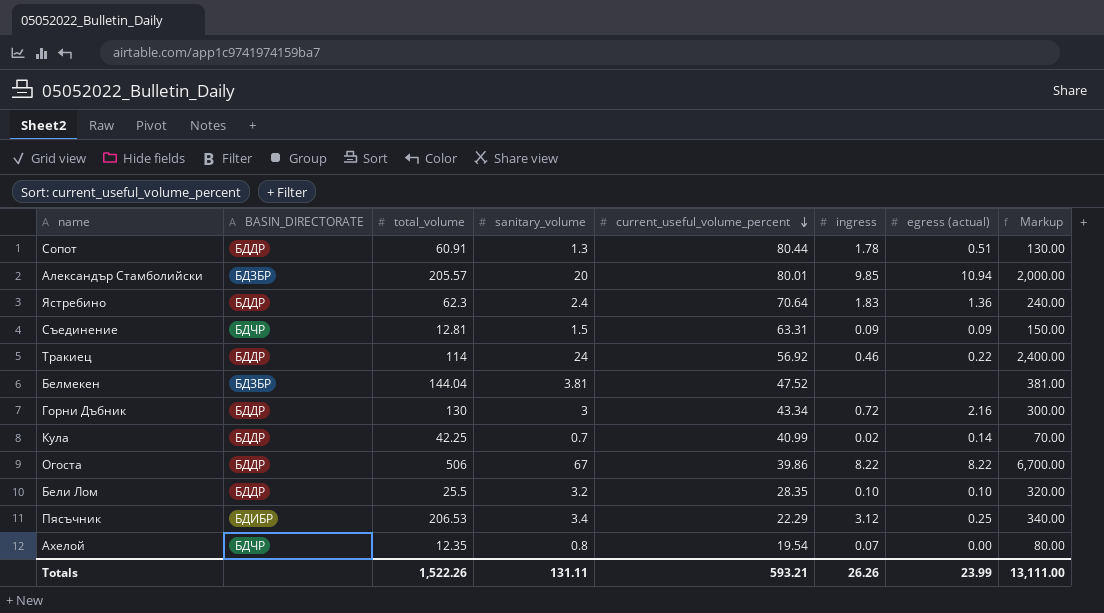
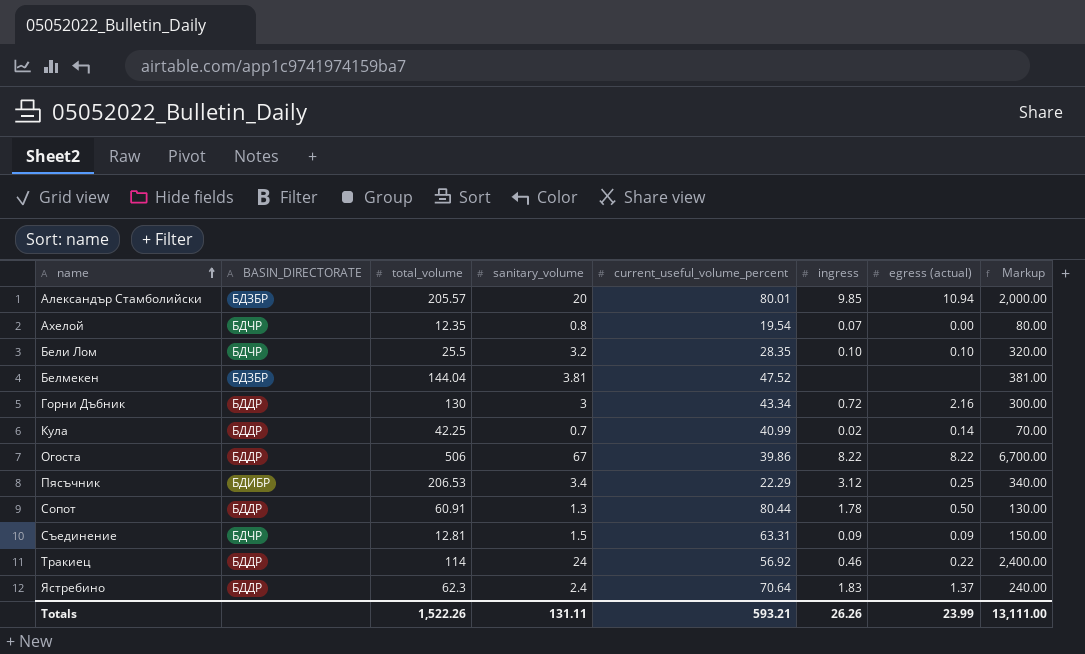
row order: current_useful_volume_percent descending -> name ascending
Бели Лом | BASIN_DIRECTORATE: БДДР -> БДЧР
Сопот | egress (actual): 0.51 -> 0.50
Ястребино | egress (actual): 1.36 -> 1.37

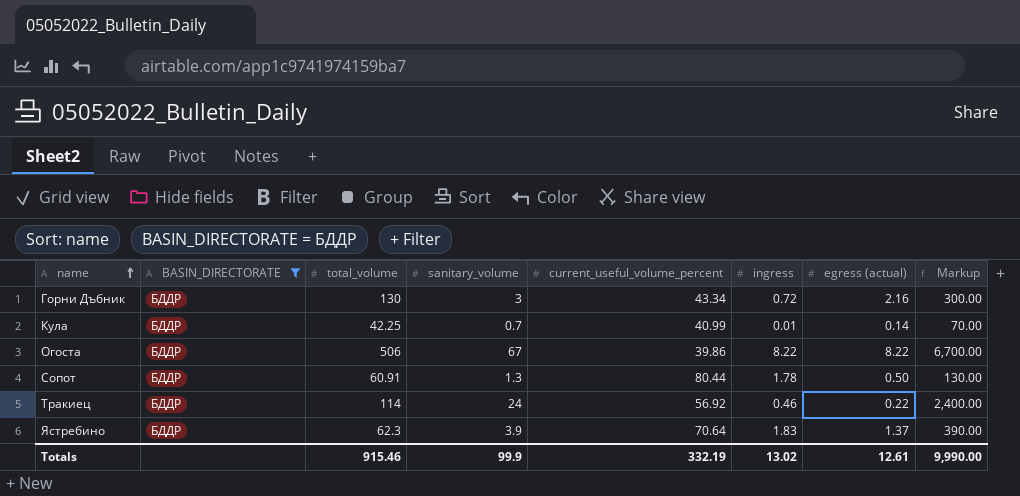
filter: none -> BASIN_DIRECTORATE = БДДР
Кула | ingress: 0.02 -> 0.01
Ястребино | sanitary_volume: 2.4 -> 3.9
Ястребино | Markup: 240.00 -> 390.00
Totals | total_volume: 1,522.26 -> 915.46
Totals | sanitary_volume: 131.11 -> 99.9
Totals | current_useful_volume_percent: 593.21 -> 332.19
Totals | ingress: 26.26 -> 13.02
Totals | egress (actual): 23.99 -> 12.61
Totals | Markup: 13,111.00 -> 9,990.00

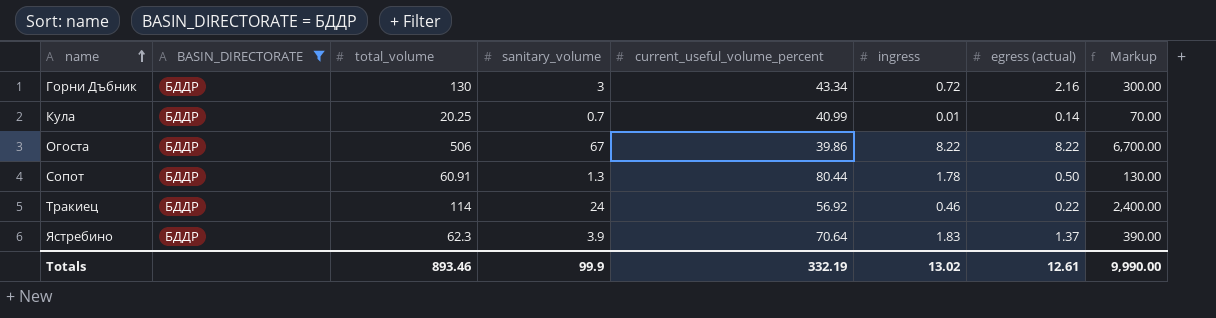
Кула | total_volume: 42.25 -> 20.25
Totals | total_volume: 915.46 -> 893.46

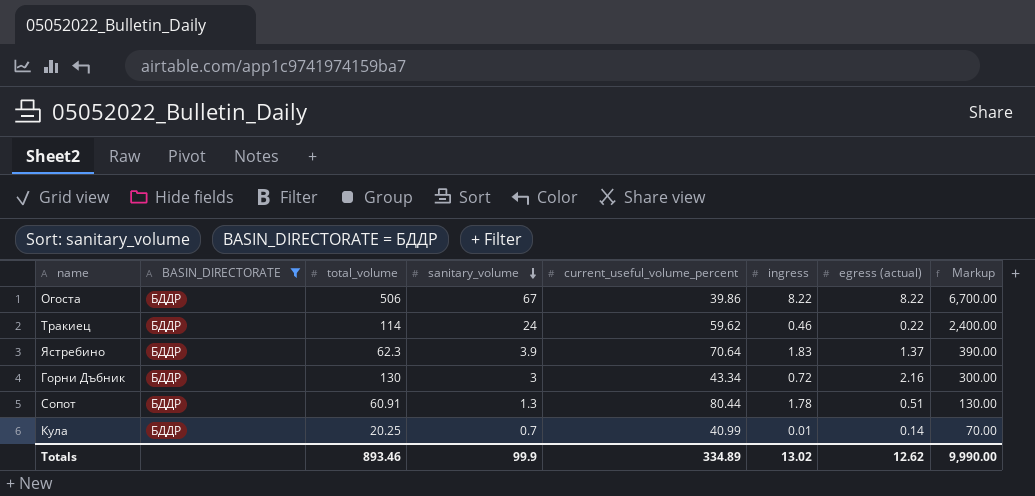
row order: name ascending -> sanitary_volume descending
Тракиец | current_useful_volume_percent: 56.92 -> 59.62
Сопот | egress (actual): 0.50 -> 0.51
Totals | current_useful_volume_percent: 332.19 -> 334.89
Totals | egress (actual): 12.61 -> 12.62

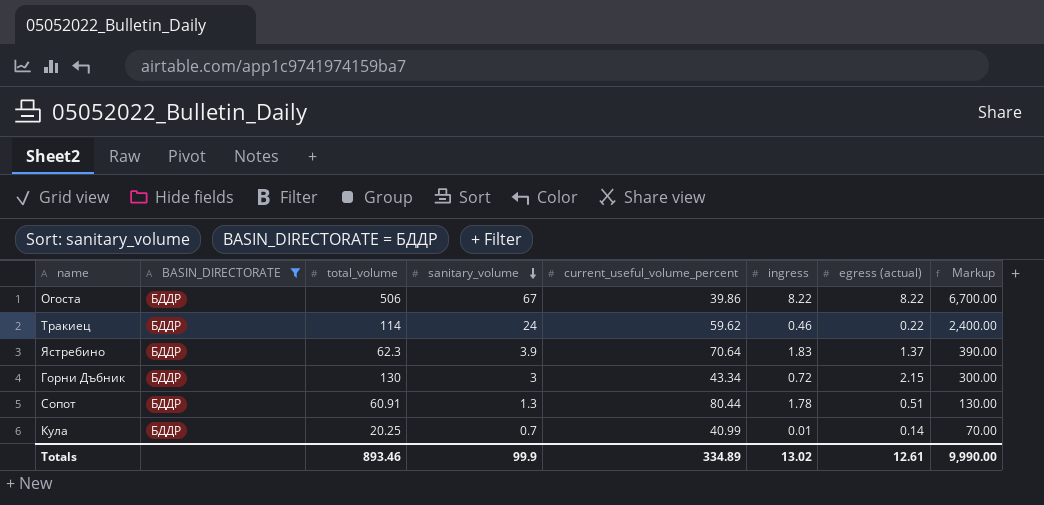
Горни Дъбник | egress (actual): 2.16 -> 2.15
Totals | egress (actual): 12.62 -> 12.61

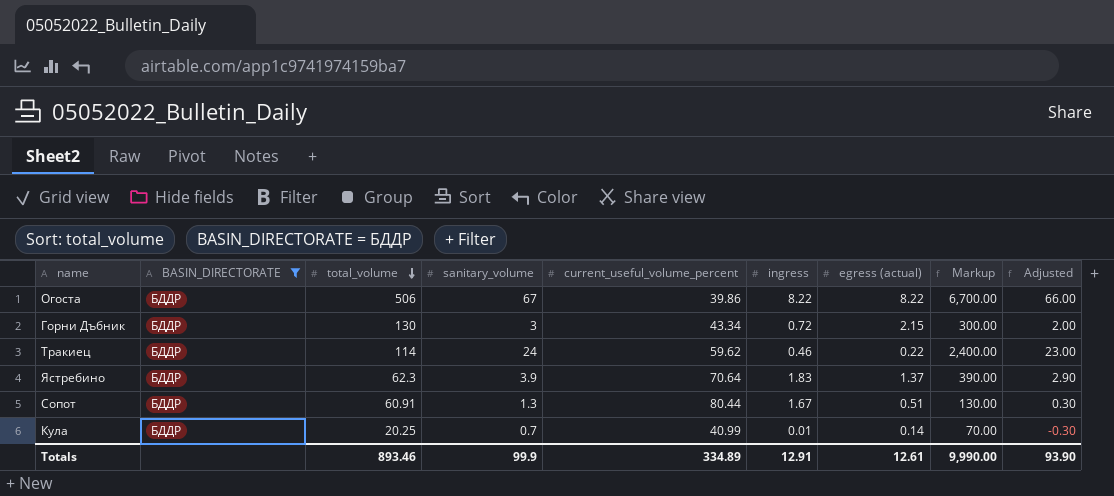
row order: sanitary_volume descending -> total_volume descending
column Adjusted | formula: none -> [sanitary_volume] - 1
Сопот | ingress: 1.78 -> 1.67
Totals | ingress: 13.02 -> 12.91

